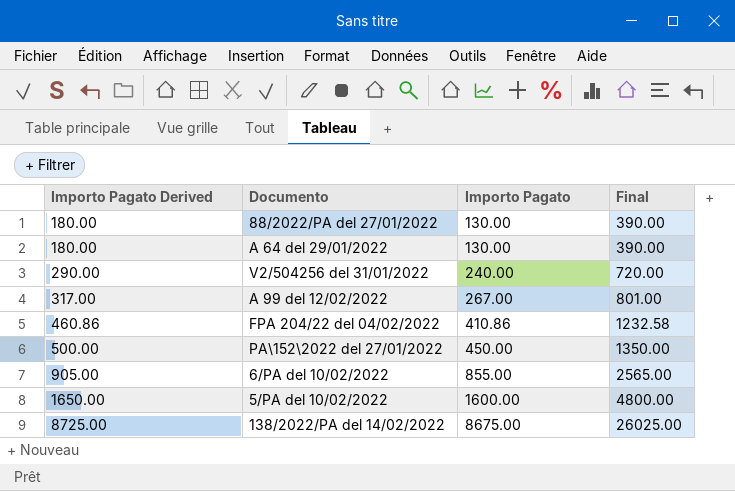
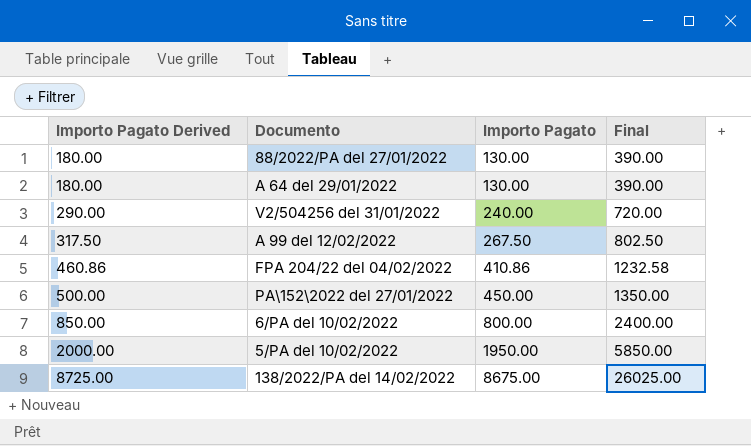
A 99 del 12/02/2022 | Importo Pagato Derived: 317.00 -> 317.50
A 99 del 12/02/2022 | Importo Pagato: 267.00 -> 267.50
A 99 del 12/02/2022 | Final: 801.00 -> 802.50
6/PA del 10/02/2022 | Importo Pagato Derived: 905.00 -> 850.00
6/PA del 10/02/2022 | Importo Pagato: 855.00 -> 800.00
6/PA del 10/02/2022 | Final: 2565.00 -> 2400.00
5/PA del 10/02/2022 | Importo Pagato Derived: 1650.00 -> 2000.00
5/PA del 10/02/2022 | Importo Pagato: 1600.00 -> 1950.00
5/PA del 10/02/2022 | Final: 4800.00 -> 5850.00

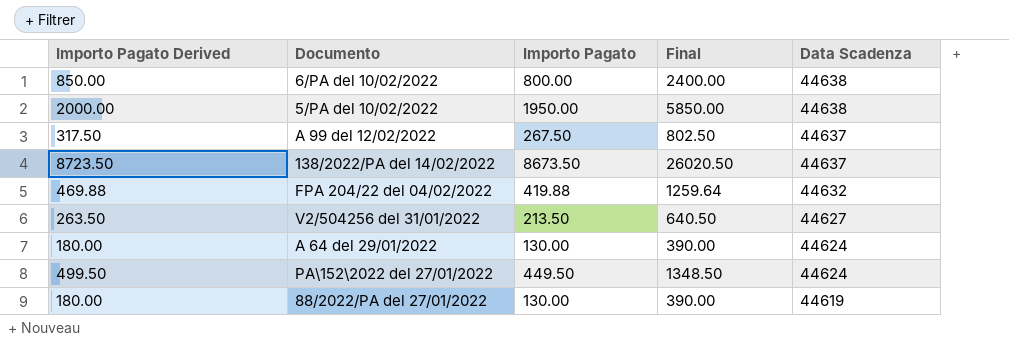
row order: Importo Pagato Derived ascending -> Data Scadenza descending
column Data Scadenza | position: none -> 5
138/2022/PA del 14/02/2022 | Importo Pagato Derived: 8725.00 -> 8723.50
138/2022/PA del 14/02/2022 | Importo Pagato: 8675.00 -> 8673.50
138/2022/PA del 14/02/2022 | Final: 26025.00 -> 26020.50
FPA 204/22 del 04/02/2022 | Importo Pagato Derived: 460.86 -> 469.88
FPA 204/22 del 04/02/2022 | Importo Pagato: 410.86 -> 419.88
FPA 204/22 del 04/02/2022 | Final: 1232.58 -> 1259.64
V2/504256 del 31/01/2022 | Importo Pagato Derived: 290.00 -> 263.50
V2/504256 del 31/01/2022 | Importo Pagato: 240.00 -> 213.50
V2/504256 del 31/01/2022 | Final: 720.00 -> 640.50
PA\152\2022 del 27/01/2022 | Importo Pagato Derived: 500.00 -> 499.50
PA\152\2022 del 27/01/2022 | Importo Pagato: 450.00 -> 449.50
PA\152\2022 del 27/01/2022 | Final: 1350.00 -> 1348.50

